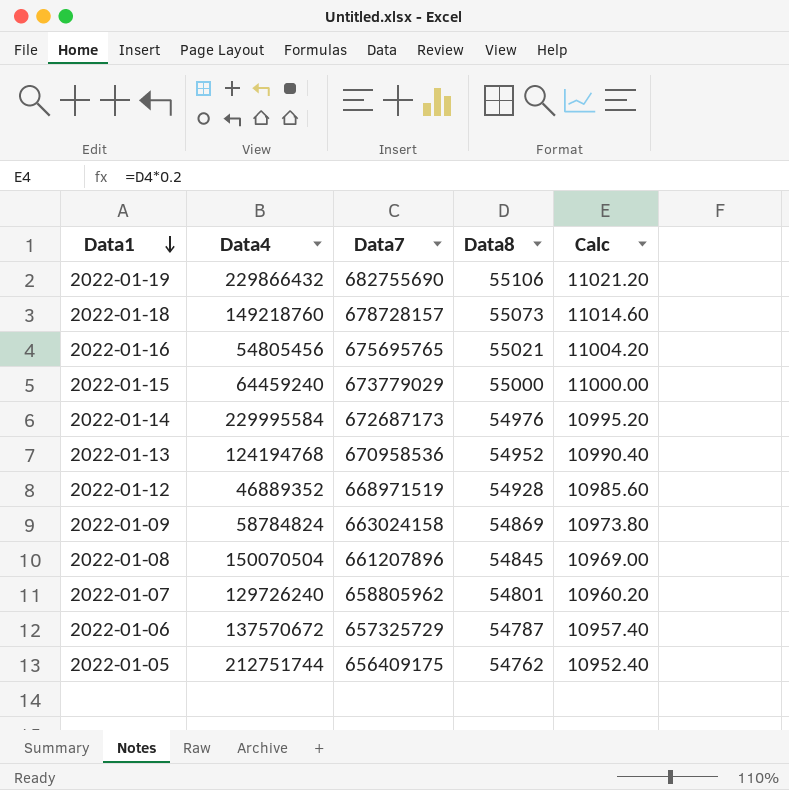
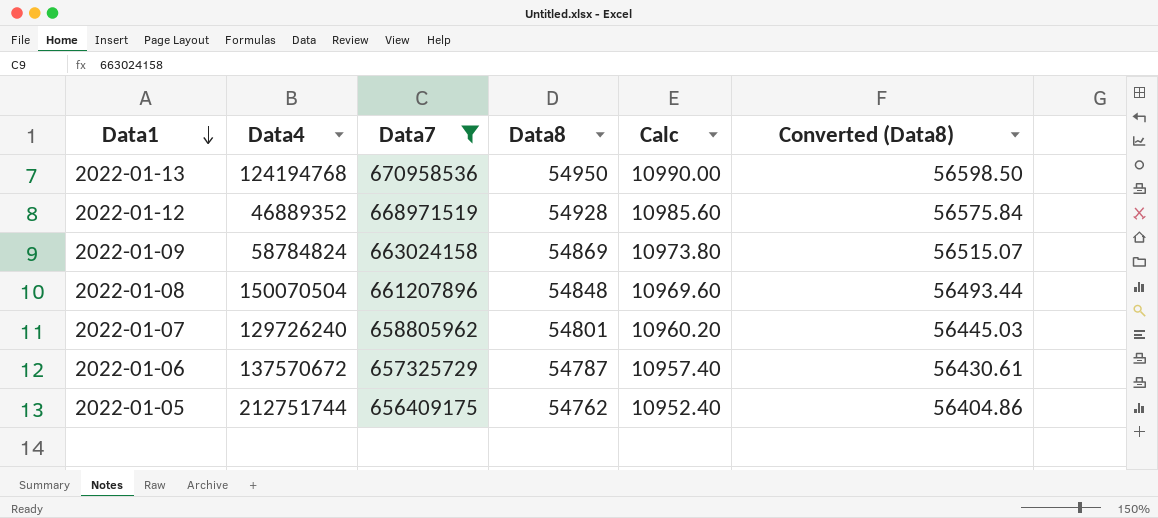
filter: none -> Data7 <= 670958536
column Converted (Data8) | formula: none -> [Data8] * 1.03
2022-01-13 | Data8: 54952 -> 54950
2022-01-13 | Calc: 10990.40 -> 10990.00
2022-01-08 | Data8: 54845 -> 54848
2022-01-08 | Calc: 10969.00 -> 10969.60

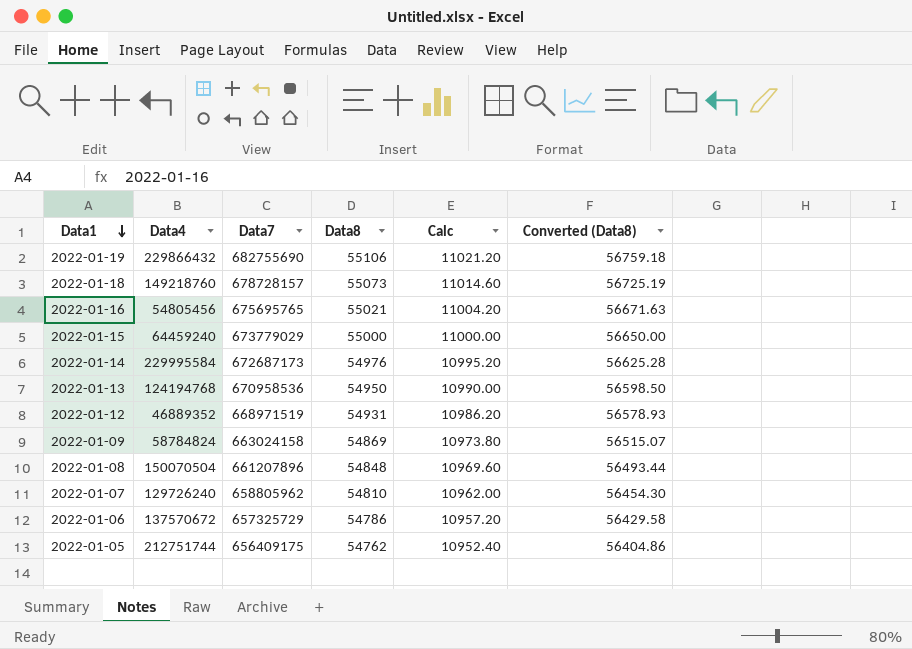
filter: Data7 <= 670958536 -> none
2022-01-12 | Data8: 54928 -> 54931
2022-01-12 | Calc: 10985.60 -> 10986.20
2022-01-12 | Converted (Data8): 56575.84 -> 56578.93
2022-01-07 | Data8: 54801 -> 54810
2022-01-07 | Calc: 10960.20 -> 10962.00
2022-01-07 | Converted (Data8): 56445.03 -> 56454.30
2022-01-06 | Data8: 54787 -> 54786
2022-01-06 | Calc: 10957.40 -> 10957.20
2022-01-06 | Converted (Data8): 56430.61 -> 56429.58

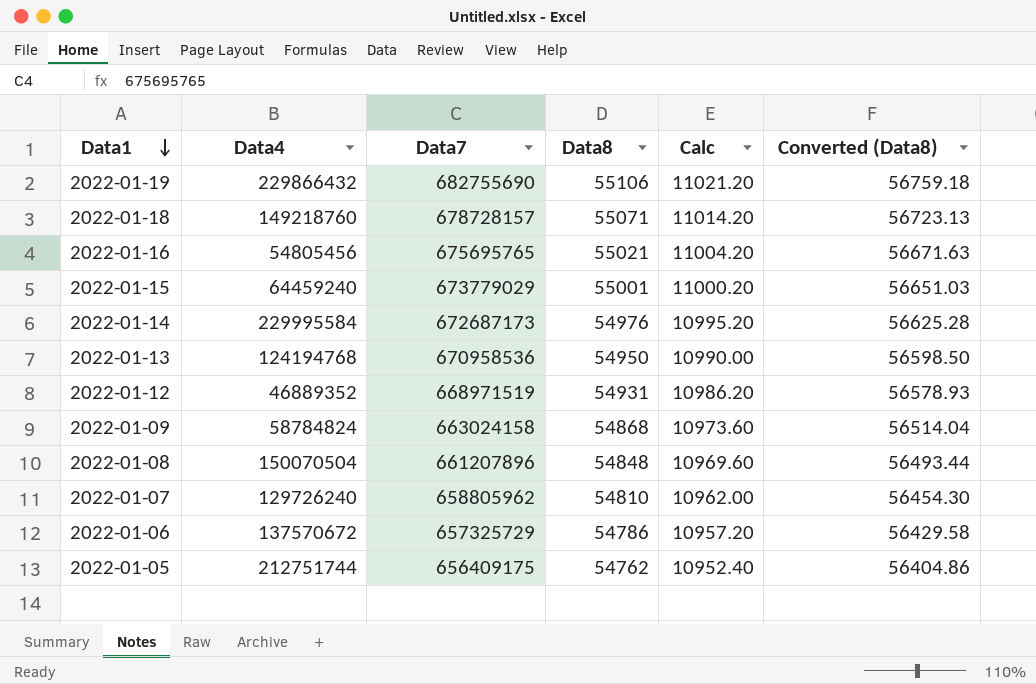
2022-01-18 | Data8: 55073 -> 55071
2022-01-18 | Calc: 11014.60 -> 11014.20
2022-01-18 | Converted (Data8): 56725.19 -> 56723.13
2022-01-15 | Data8: 55000 -> 55001
2022-01-15 | Calc: 11000.00 -> 11000.20
2022-01-15 | Converted (Data8): 56650.00 -> 56651.03
2022-01-09 | Data8: 54869 -> 54868
2022-01-09 | Calc: 10973.80 -> 10973.60
2022-01-09 | Converted (Data8): 56515.07 -> 56514.04

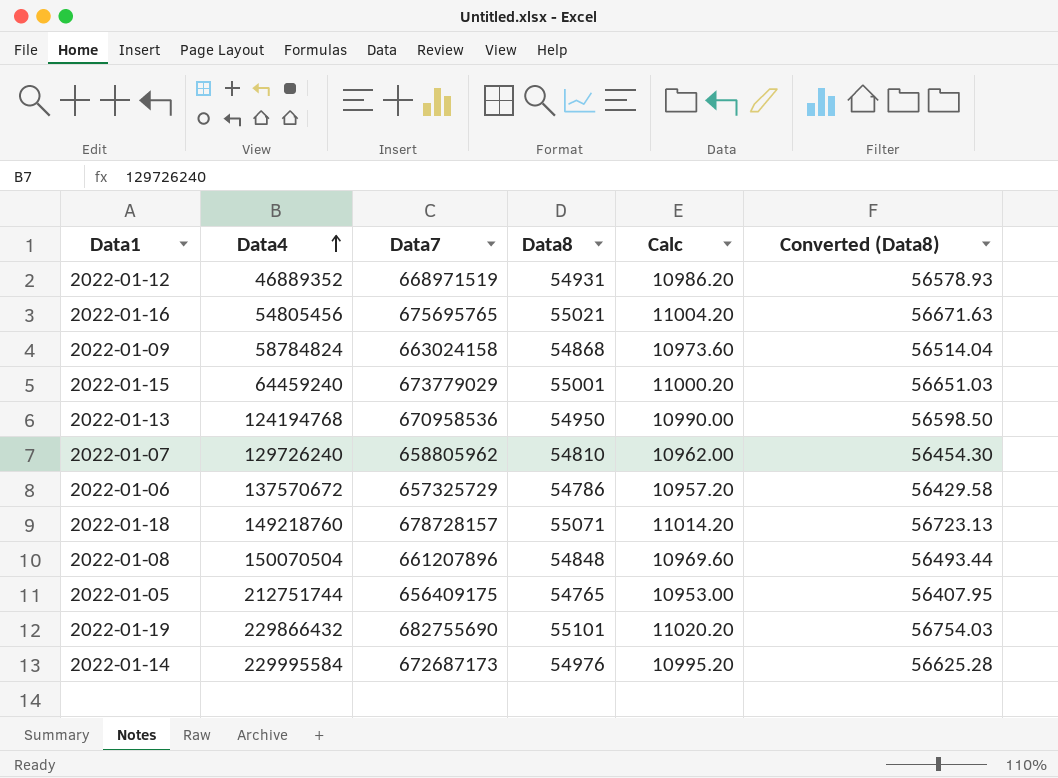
row order: Data1 descending -> Data4 ascending
2022-01-05 | Data8: 54762 -> 54765
2022-01-05 | Calc: 10952.40 -> 10953.00
2022-01-05 | Converted (Data8): 56404.86 -> 56407.95
2022-01-19 | Data8: 55106 -> 55101
2022-01-19 | Calc: 11021.20 -> 11020.20
2022-01-19 | Converted (Data8): 56759.18 -> 56754.03

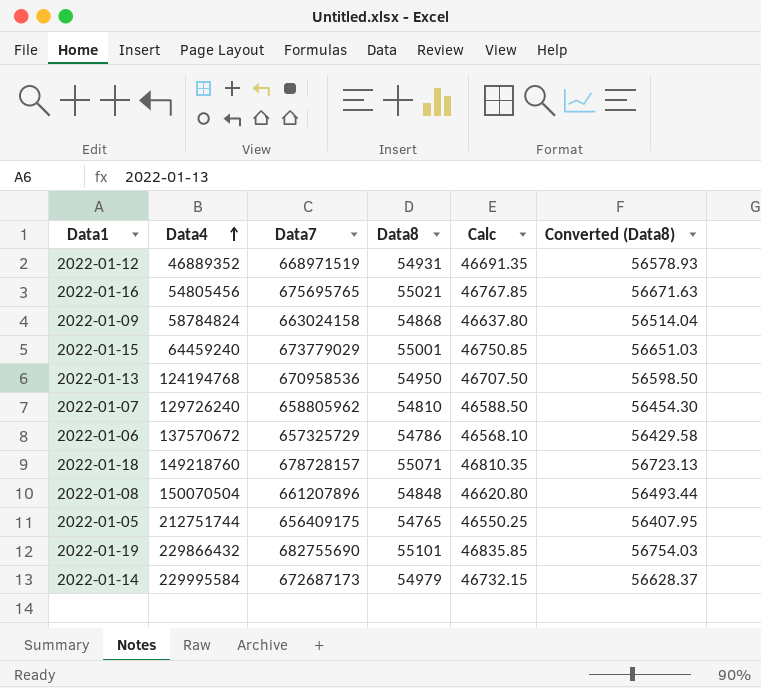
column Calc | formula: [Data8] * 0.2 -> [Data8] * 0.85
2022-01-14 | Data8: 54976 -> 54979
2022-01-14 | Converted (Data8): 56625.28 -> 56628.37

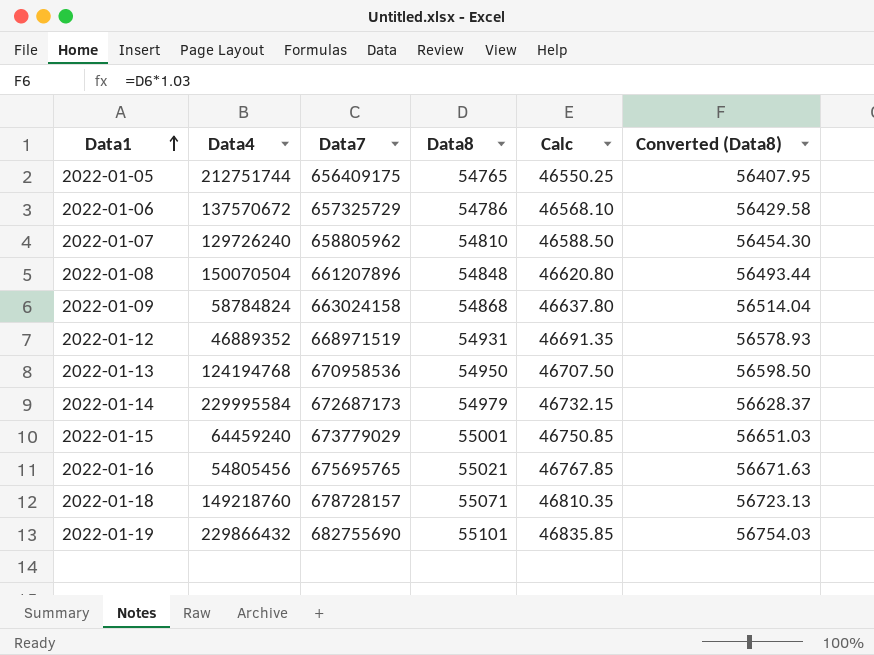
row order: Data4 ascending -> Data1 ascending

